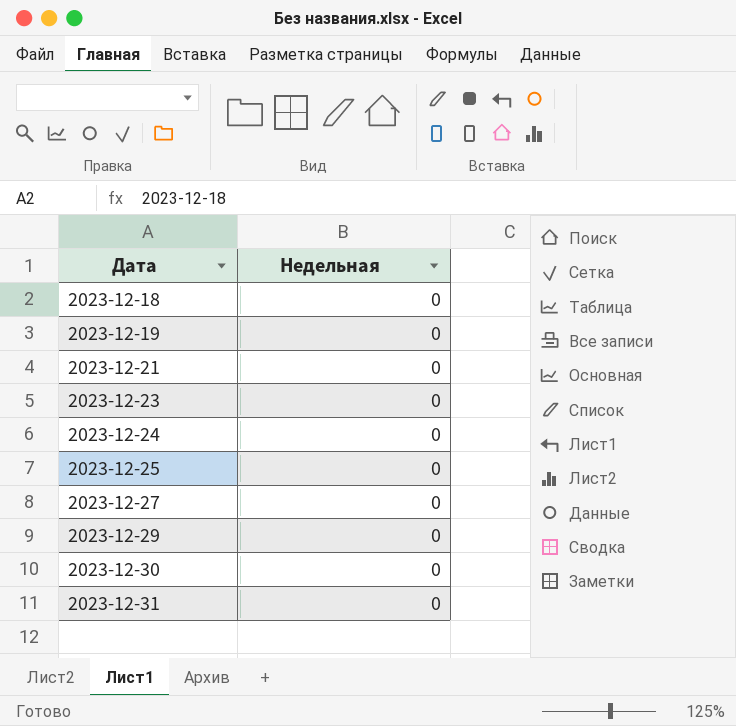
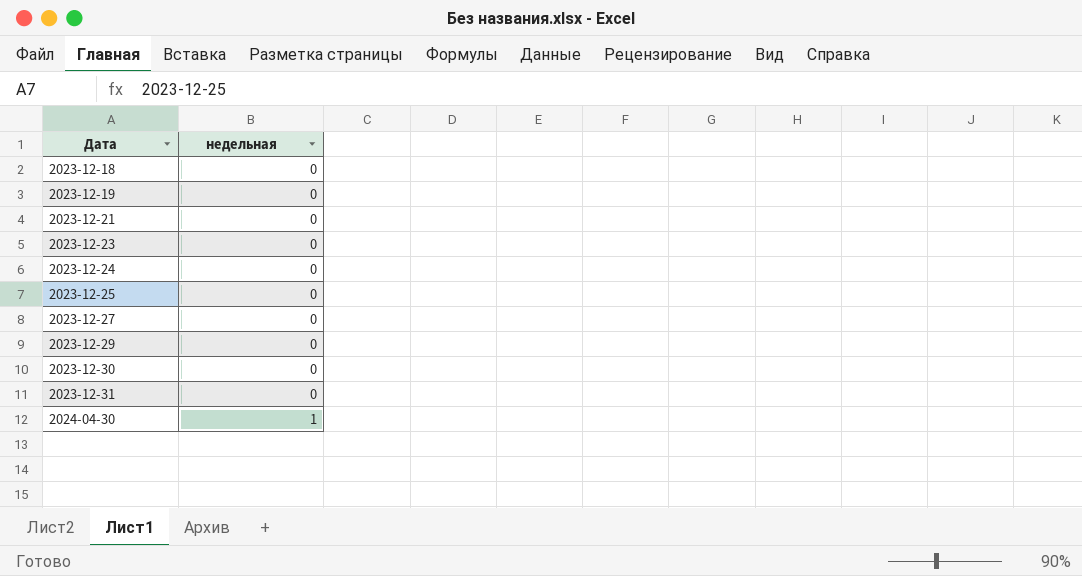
column name: Недельная -> недельная
row 2024-04-30: none -> 1

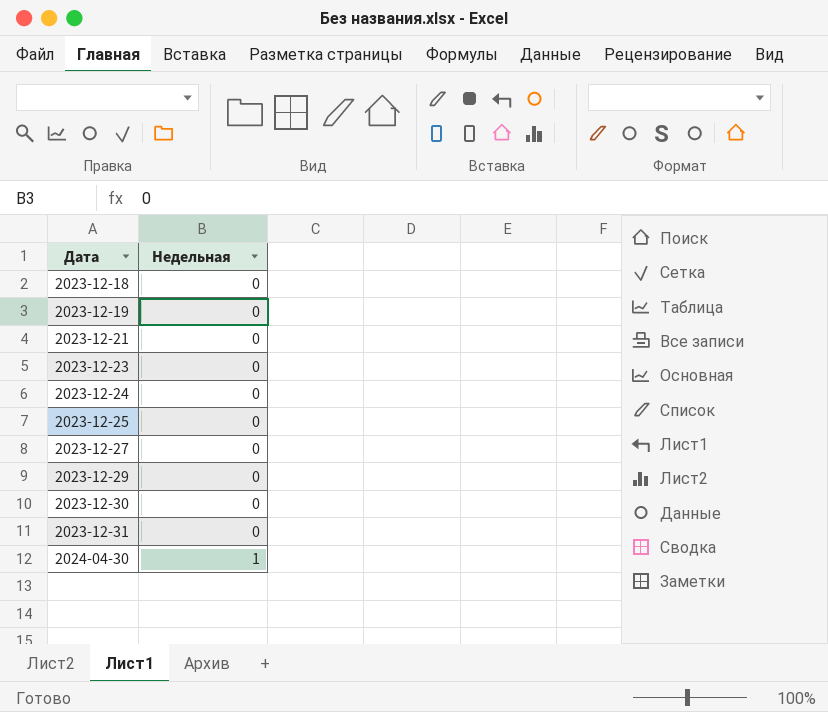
column name: недельная -> Недельная

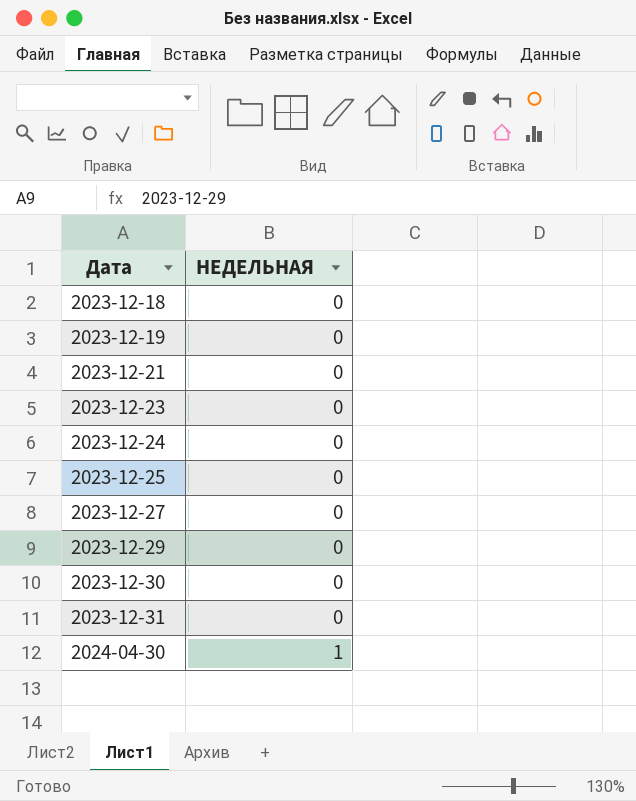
column name: Недельная -> НЕДЕЛЬНАЯ

